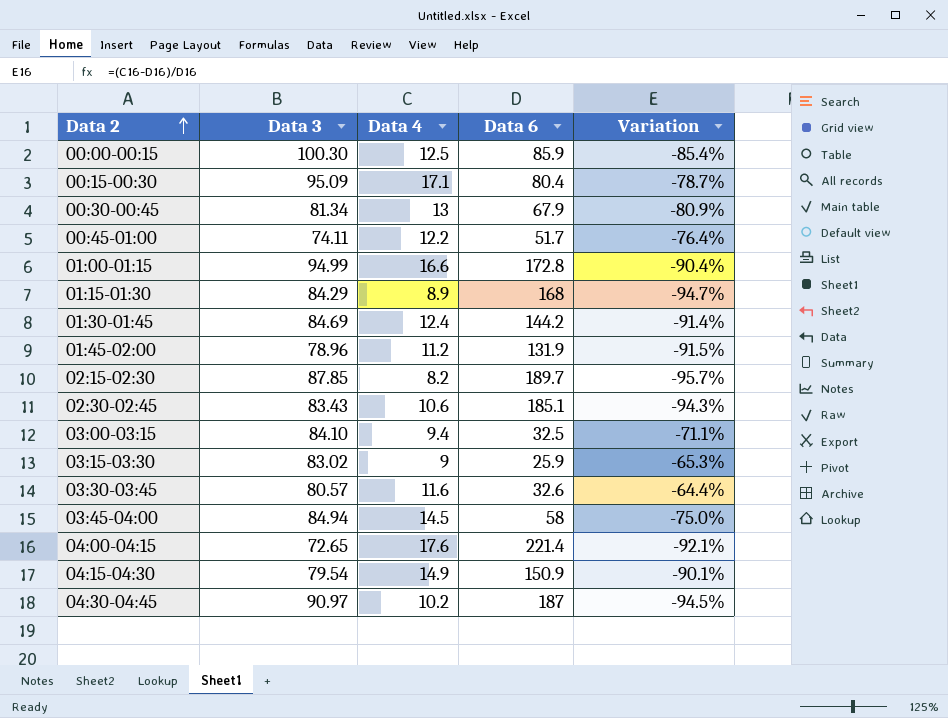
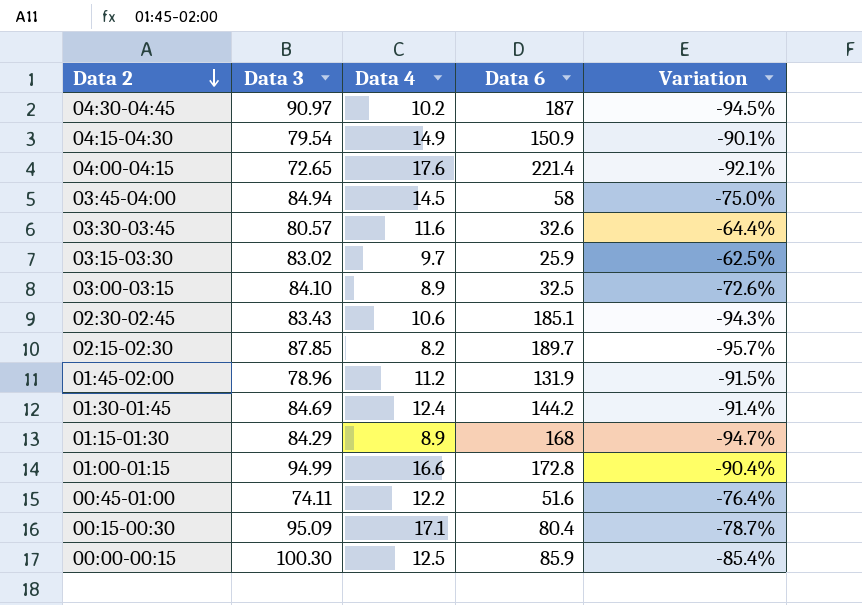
row order: Data 2 ascending -> Data 2 descending
row 00:30-00:45: 81.34 | 13 | 67.9 | -80.9% -> none
03:15-03:30 | Data 4: 9 -> 9.7
03:15-03:30 | Variation: -65.3% -> -62.5%
03:00-03:15 | Data 4: 9.4 -> 8.9
03:00-03:15 | Variation: -71.1% -> -72.6%
00:45-01:00 | Data 6: 51.7 -> 51.6

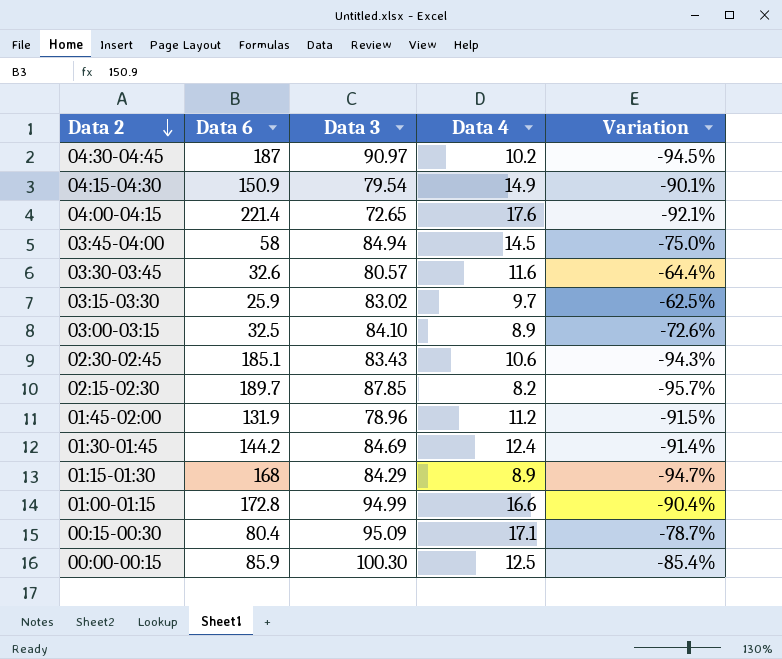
column Data 6 | position: 4 -> 2
row 00:45-01:00: 74.11 | 12.2 | 51.6 | -76.4% -> none

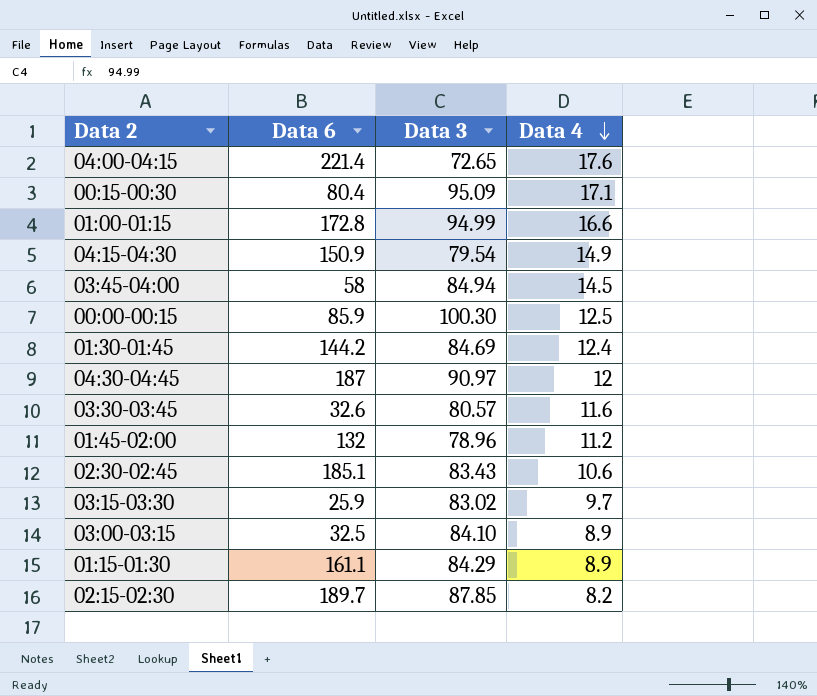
row order: Data 2 descending -> Data 4 descending
column Variation | formula: ([Data 4] - [Data 6]) / [Data 6] -> none
04:30-04:45 | Data 4: 10.2 -> 12
01:45-02:00 | Data 6: 131.9 -> 132
01:15-01:30 | Data 6: 168 -> 161.1

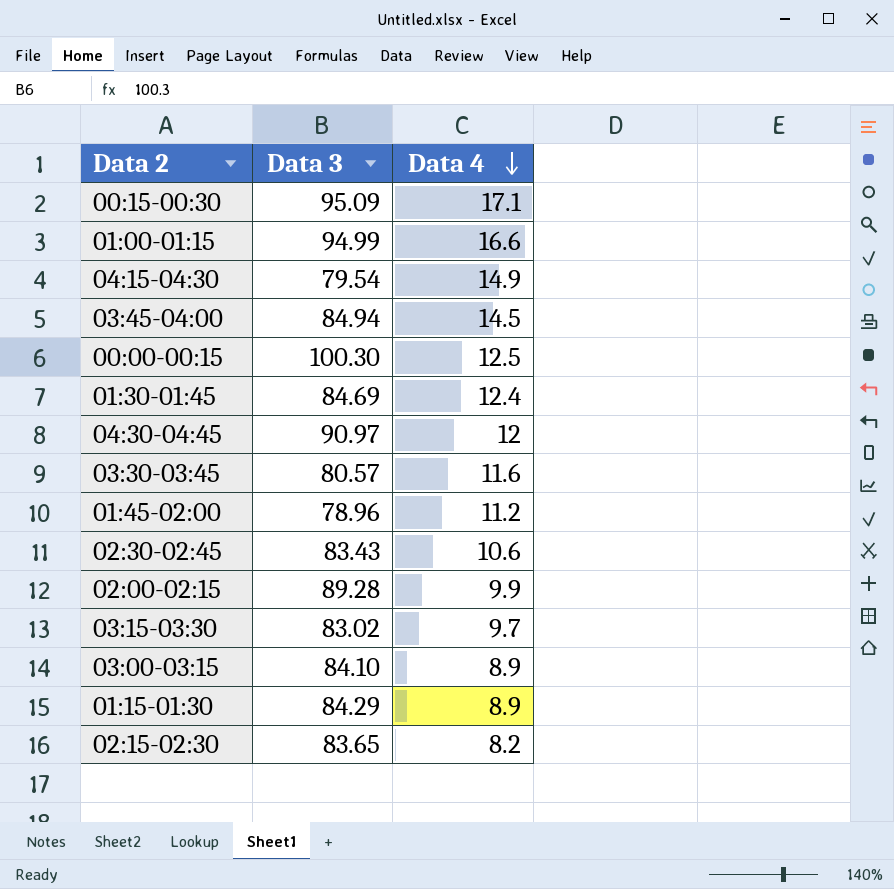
column Data 6 | position: 2 -> none
row 04:00-04:15: 221.4 | 72.65 | 17.6 -> none
row 02:00-02:15: none -> 89.28 | 9.9
02:15-02:30 | Data 3: 87.85 -> 83.65

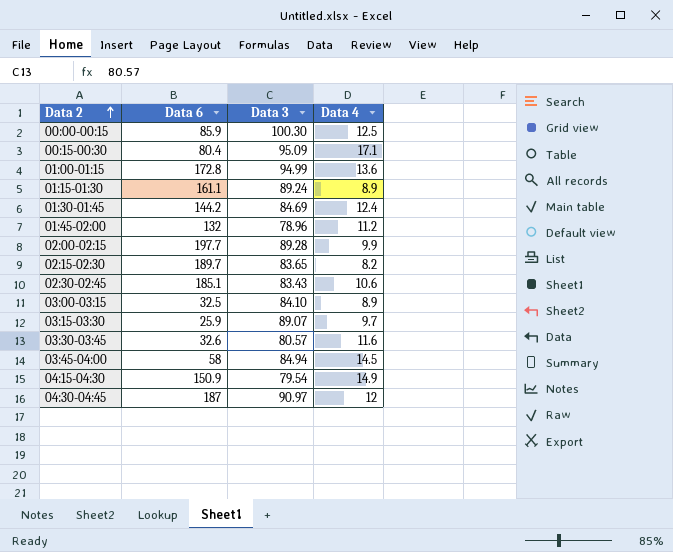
row order: Data 4 descending -> Data 2 ascending
column Data 6 | position: none -> 2
01:00-01:15 | Data 4: 16.6 -> 13.6
01:15-01:30 | Data 3: 84.29 -> 89.24
03:15-03:30 | Data 3: 83.02 -> 89.07

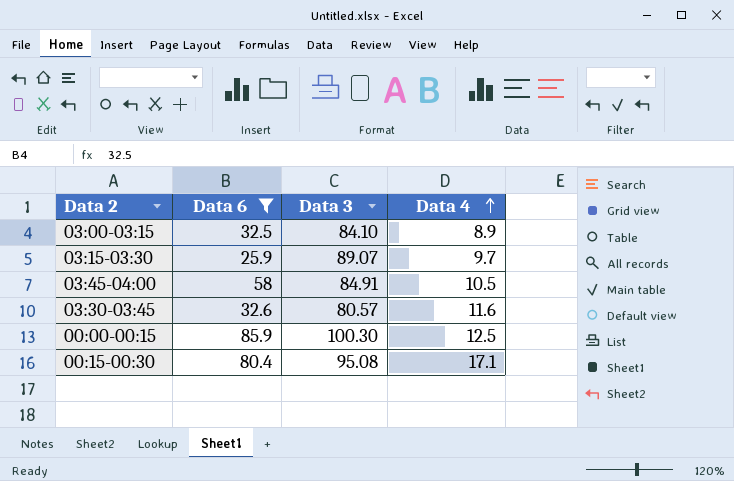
filter: none -> Data 6 <= 85.9
row order: Data 2 ascending -> Data 4 ascending
03:45-04:00 | Data 3: 84.94 -> 84.91
03:45-04:00 | Data 4: 14.5 -> 10.5
00:15-00:30 | Data 3: 95.09 -> 95.08

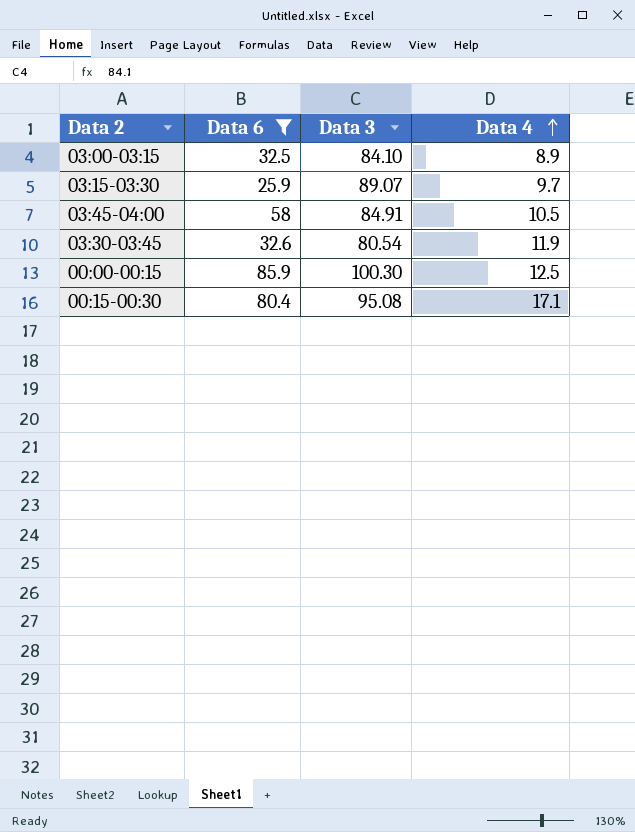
03:30-03:45 | Data 3: 80.57 -> 80.54
03:30-03:45 | Data 4: 11.6 -> 11.9

